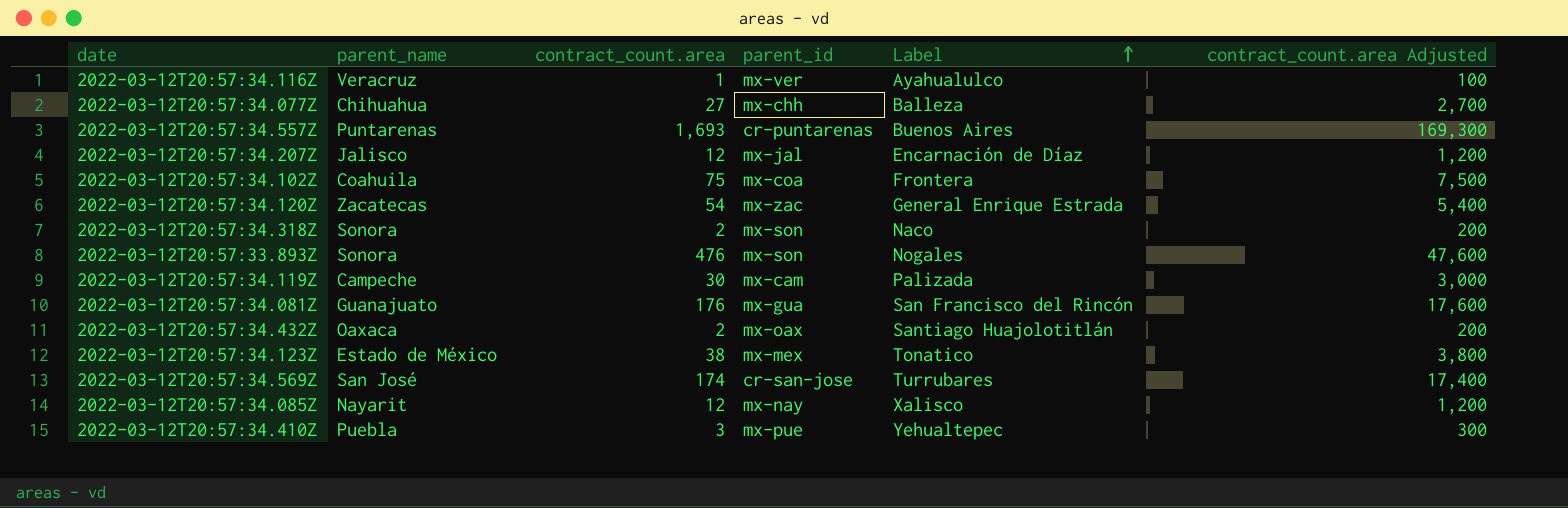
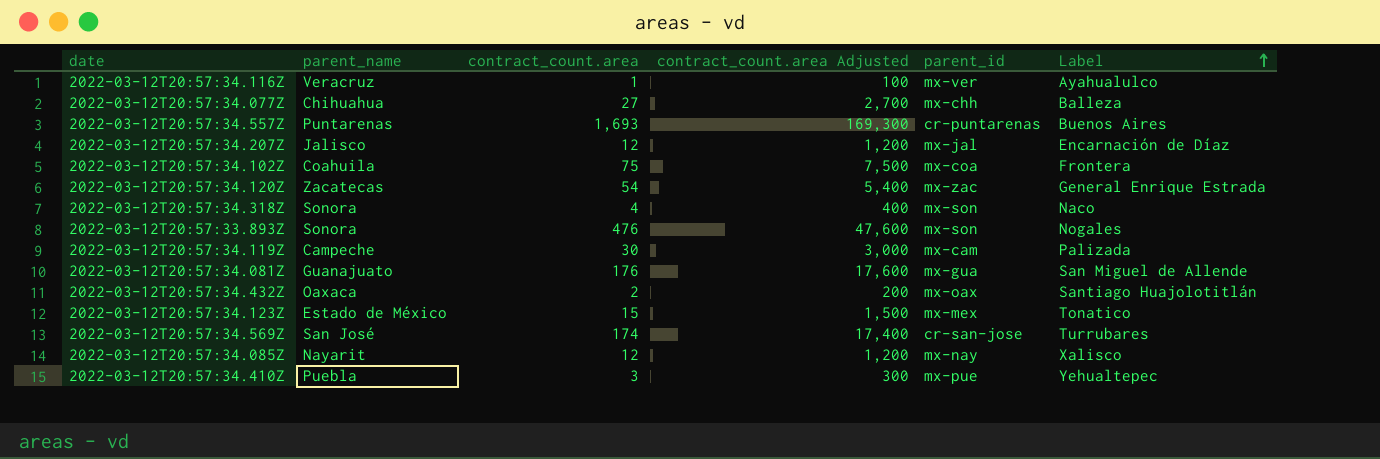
column contract_count.area Adjusted | position: 6 -> 4
2022-03-12T20:57:34.318Z | contract_count.area: 2 -> 4
2022-03-12T20:57:34.318Z | contract_count.area Adjusted: 200 -> 400
2022-03-12T20:57:34.081Z | Label: San Francisco del Rincón -> San Miguel de Allende
2022-03-12T20:57:34.123Z | contract_count.area: 38 -> 15
2022-03-12T20:57:34.123Z | contract_count.area Adjusted: 3,800 -> 1,500

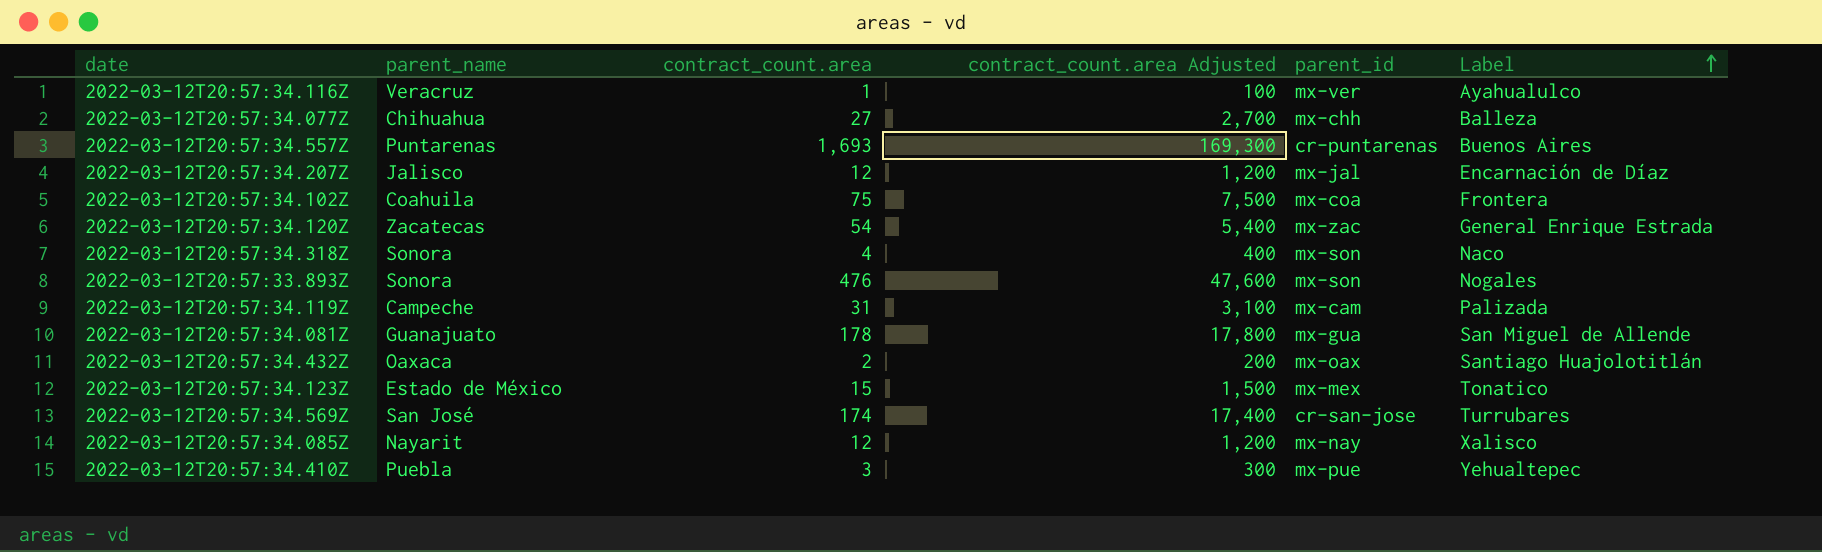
2022-03-12T20:57:34.119Z | contract_count.area: 30 -> 31
2022-03-12T20:57:34.119Z | contract_count.area Adjusted: 3,000 -> 3,100
2022-03-12T20:57:34.081Z | contract_count.area: 176 -> 178
2022-03-12T20:57:34.081Z | contract_count.area Adjusted: 17,600 -> 17,800

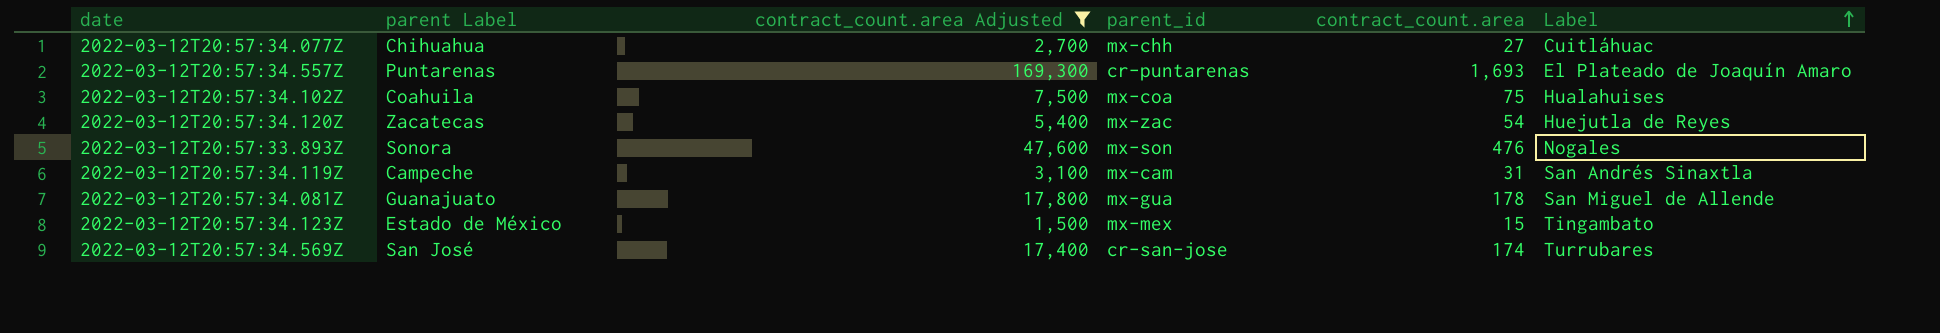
filter: none -> contract_count.area Adjusted >= 1,500
column name: parent_name -> parent Label
column contract_count.area | position: 3 -> 5
2022-03-12T20:57:34.077Z | Label: Balleza -> Cuitláhuac
2022-03-12T20:57:34.557Z | Label: Buenos Aires -> El Plateado de Joaquín Amaro
2022-03-12T20:57:34.102Z | Label: Frontera -> Hualahuises
2022-03-12T20:57:34.120Z | Label: General Enrique Estrada -> Huejutla de Reyes
2022-03-12T20:57:34.119Z | Label: Palizada -> San Andrés Sinaxtla
2022-03-12T20:57:34.123Z | Label: Tonatico -> Tingambato

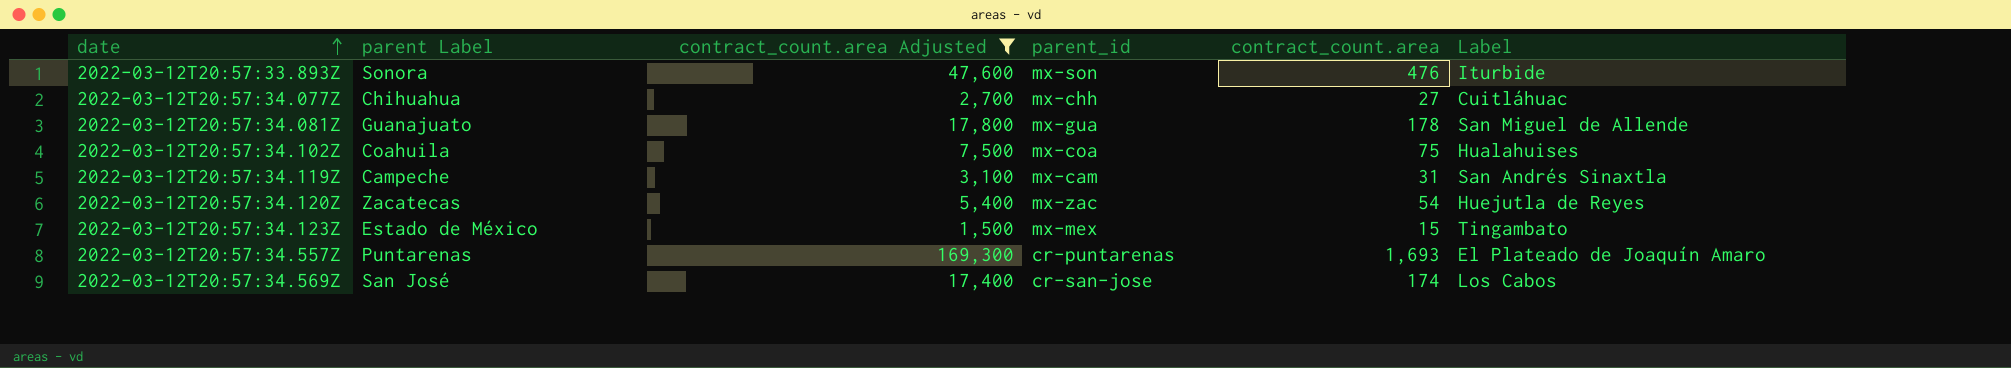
row order: Label ascending -> date ascending
2022-03-12T20:57:33.893Z | Label: Nogales -> Iturbide
2022-03-12T20:57:34.569Z | Label: Turrubares -> Los Cabos

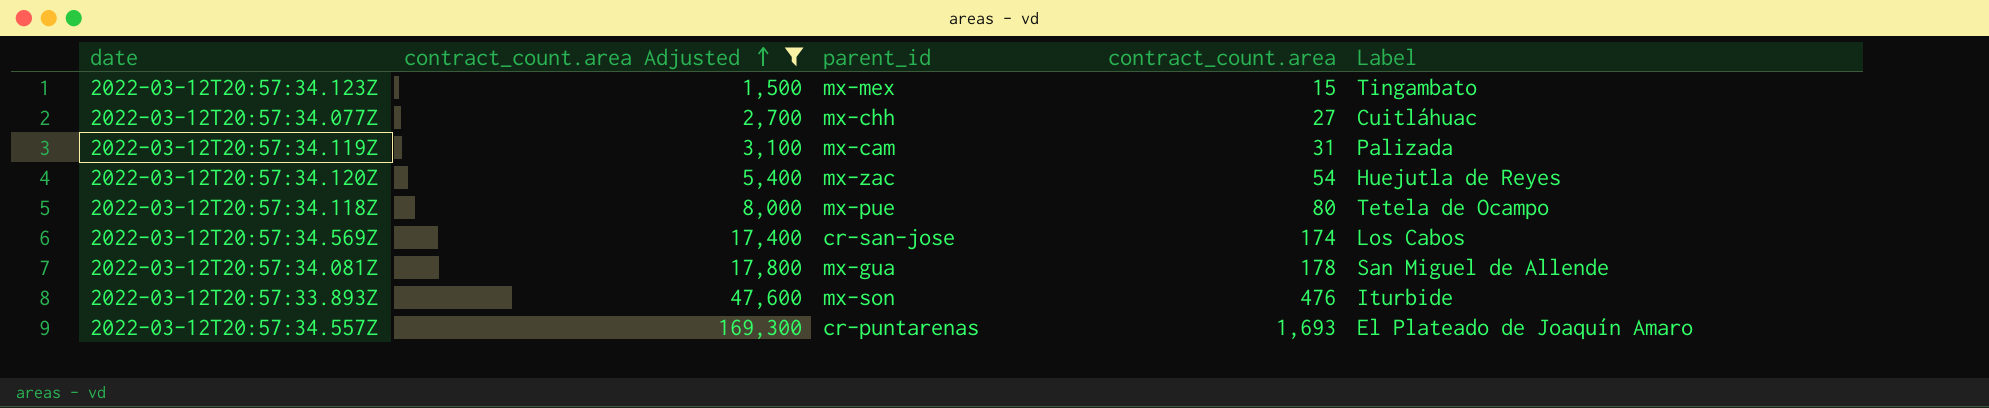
row order: date ascending -> contract_count.area Adjusted ascending
column parent Label | position: 2 -> none
row 2022-03-12T20:57:34.102Z: Coahuila | 7,500 | mx-coa | 75 | Hualahuises -> none
2022-03-12T20:57:34.119Z | Label: San Andrés Sinaxtla -> Palizada
row 2022-03-12T20:57:34.118Z: none -> 8,000 | mx-pue | 80 | Tetela de Ocampo

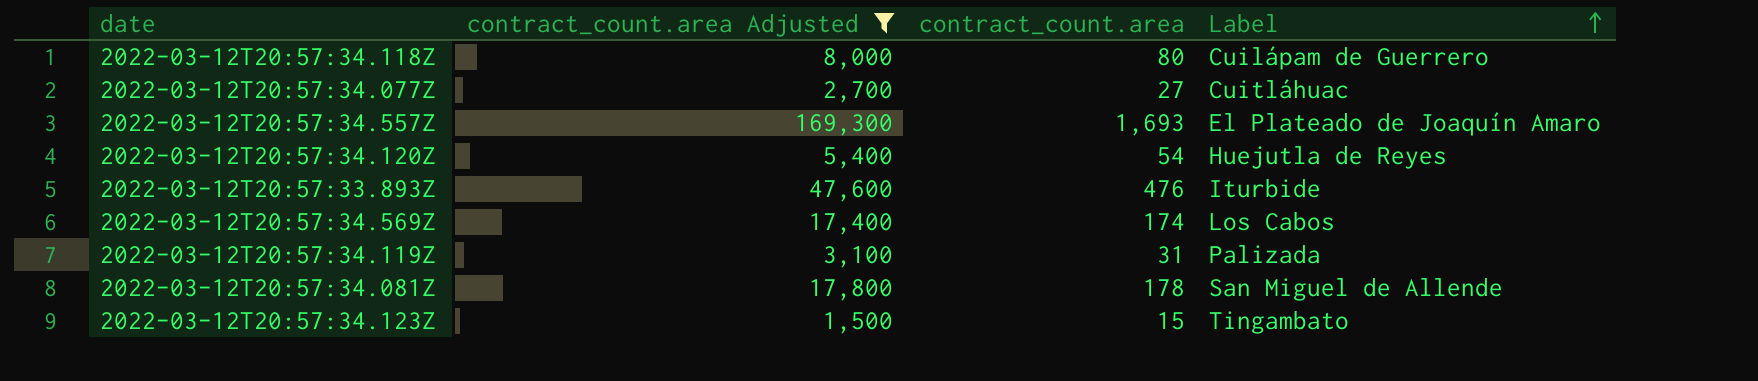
row order: contract_count.area Adjusted ascending -> Label ascending
column parent_id | position: 3 -> none
2022-03-12T20:57:34.118Z | Label: Tetela de Ocampo -> Cuilápam de Guerrero

